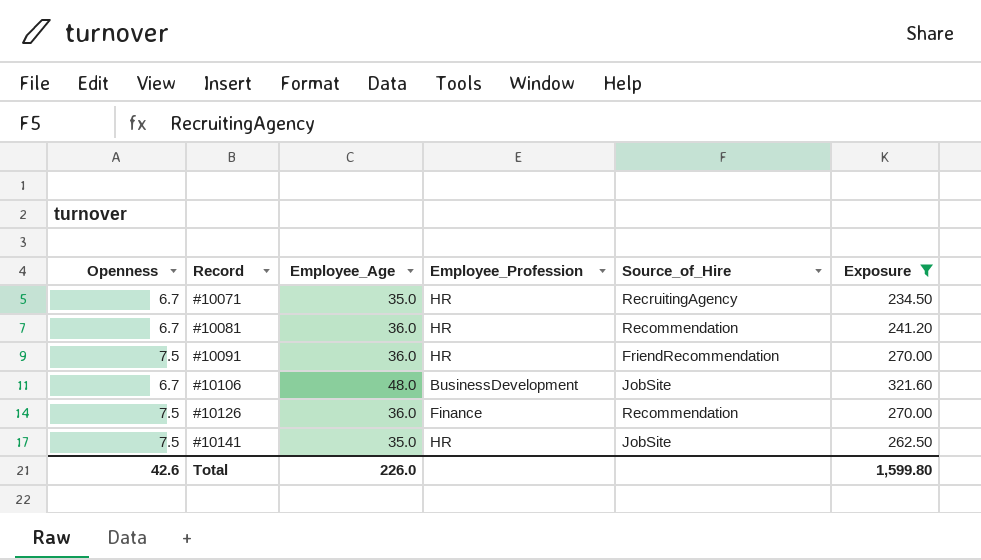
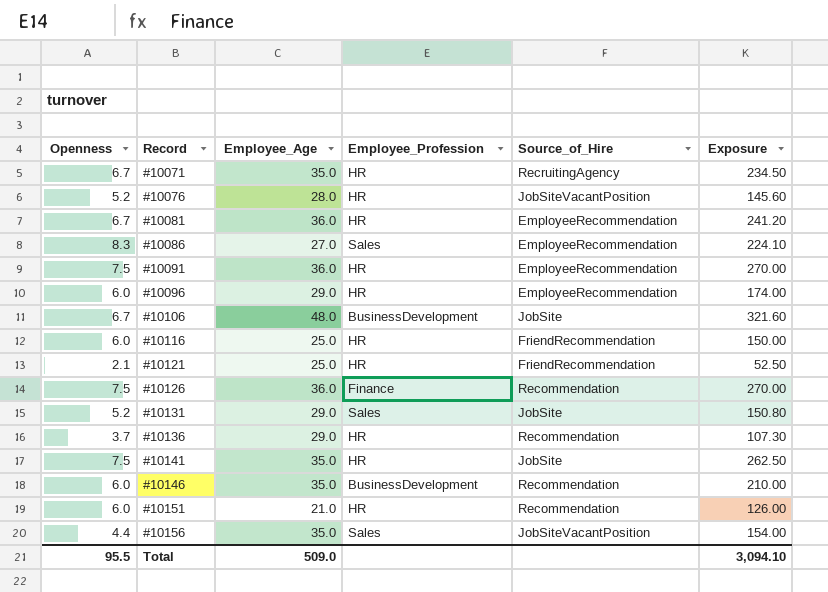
filter: Exposure >= 234.50 -> none
#10081 | Source_of_Hire: Recommendation -> EmployeeRecommendation
#10091 | Source_of_Hire: FriendRecommendation -> EmployeeRecommendation
Total | Openness: 42.6 -> 95.5
Total | Employee_Age: 226.0 -> 509.0
Total | Exposure: 1,599.80 -> 3,094.10

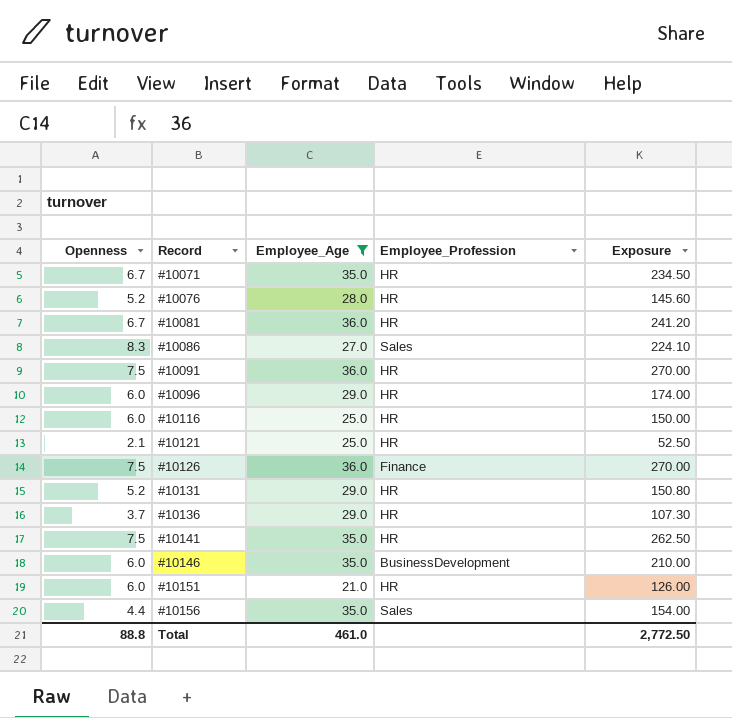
filter: none -> Employee_Age != 48.0
column Source_of_Hire | position: 5 -> none
#10131 | Employee_Profession: Sales -> HR
Total | Openness: 95.5 -> 88.8
Total | Employee_Age: 509.0 -> 461.0
Total | Exposure: 3,094.10 -> 2,772.50

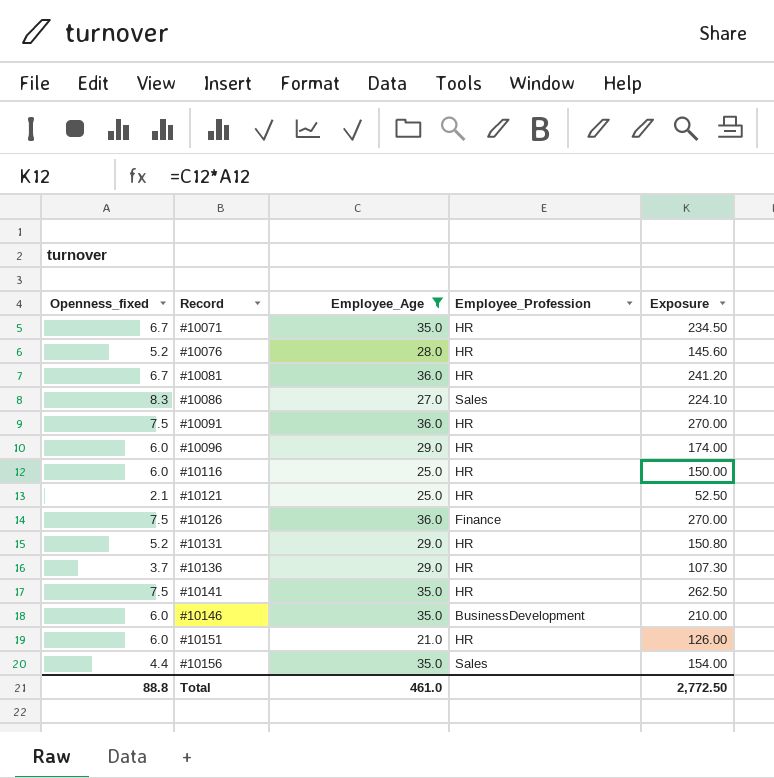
column name: Openness -> Openness_fixed

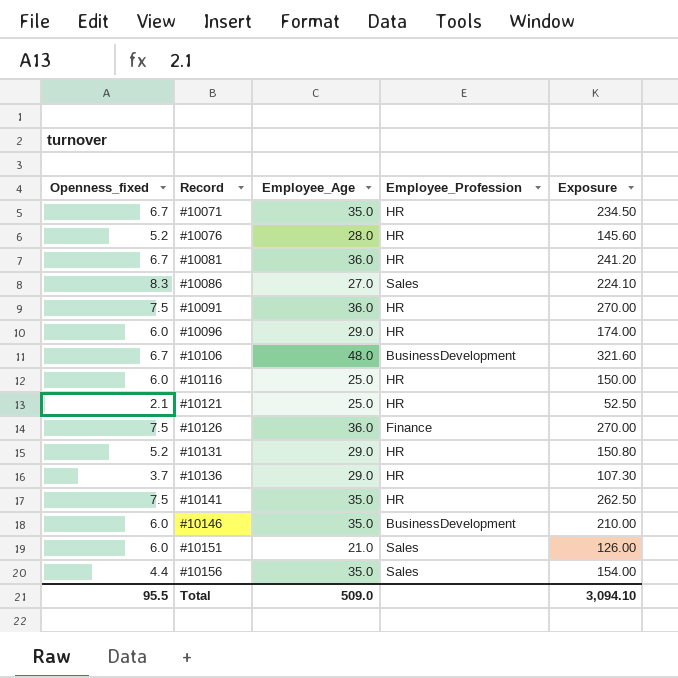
filter: Employee_Age != 48.0 -> none
#10151 | Employee_Profession: HR -> Sales
Total | Openness_fixed: 88.8 -> 95.5
Total | Employee_Age: 461.0 -> 509.0
Total | Exposure: 2,772.50 -> 3,094.10

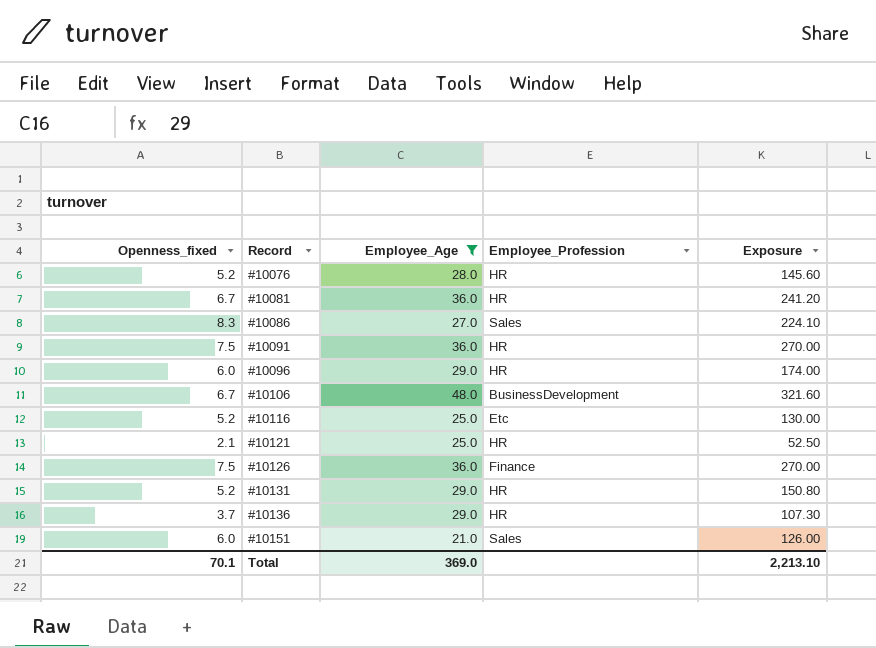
filter: none -> Employee_Age != 35.0
#10116 | Openness_fixed: 6.0 -> 5.2
#10116 | Employee_Profession: HR -> Etc
#10116 | Exposure: 150.00 -> 130.00
Total | Openness_fixed: 95.5 -> 70.1
Total | Employee_Age: 509.0 -> 369.0
Total | Exposure: 3,094.10 -> 2,213.10

